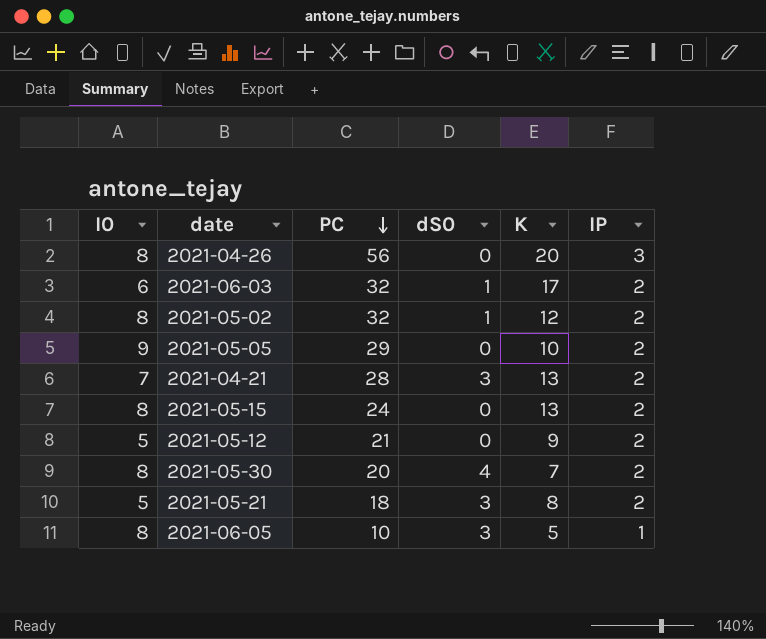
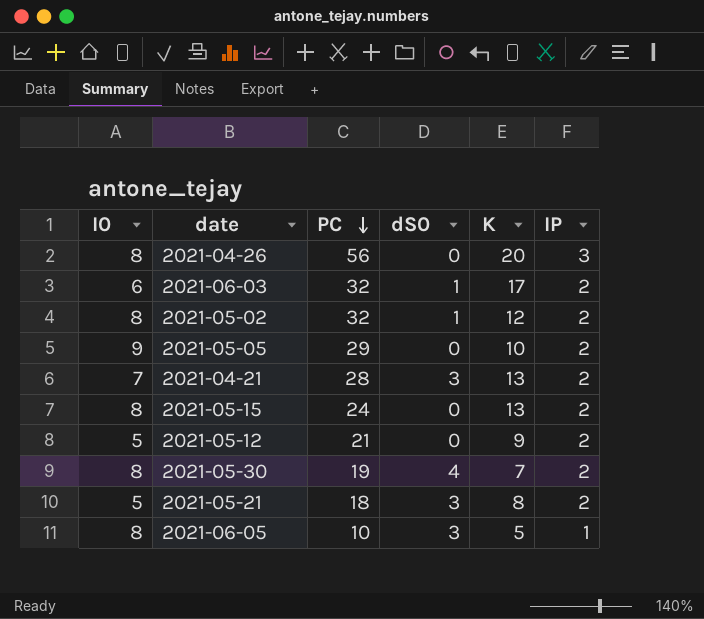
2021-05-30 | PC: 20 -> 19

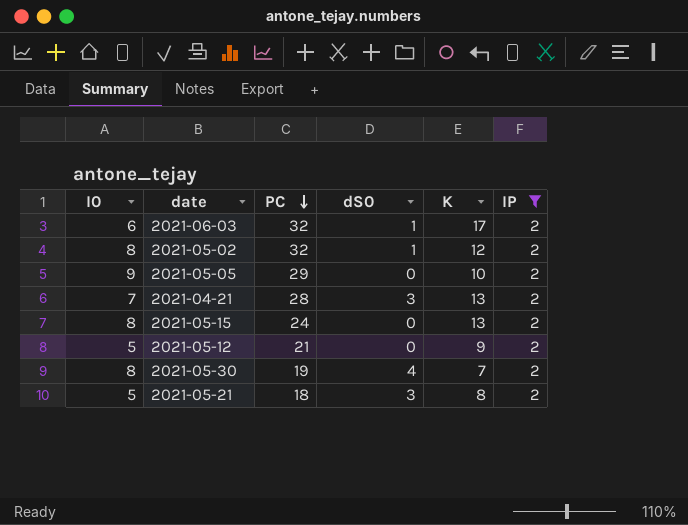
filter: none -> IP = 2

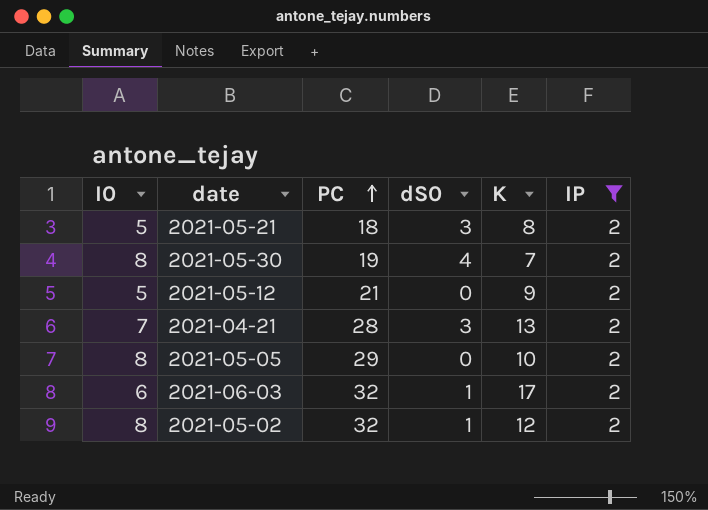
row order: PC descending -> PC ascending
row 2021-05-15: 8 | 24 | 0 | 13 | 2 -> none
2021-05-05 | I0: 9 -> 8

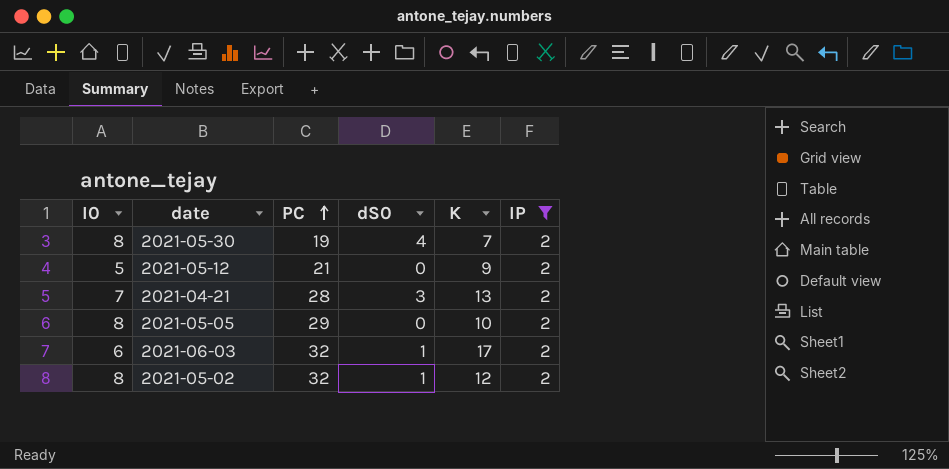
row 2021-05-21: 5 | 18 | 3 | 8 | 2 -> none

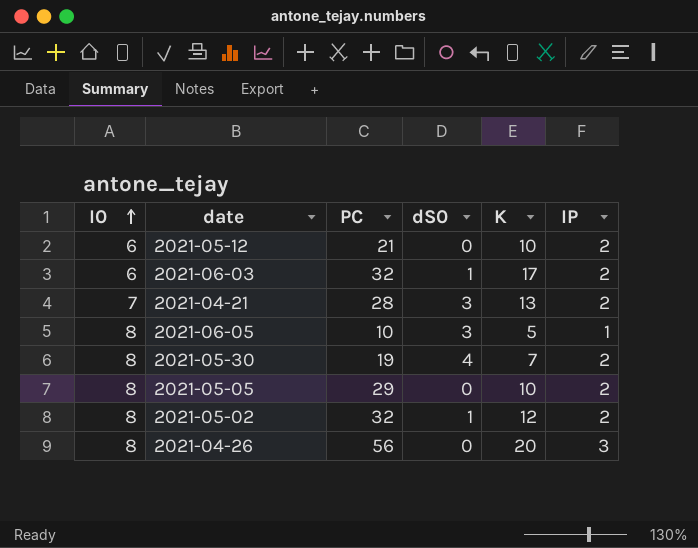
filter: IP = 2 -> none
row order: PC ascending -> I0 ascending
2021-05-12 | I0: 5 -> 6
2021-05-12 | K: 9 -> 10

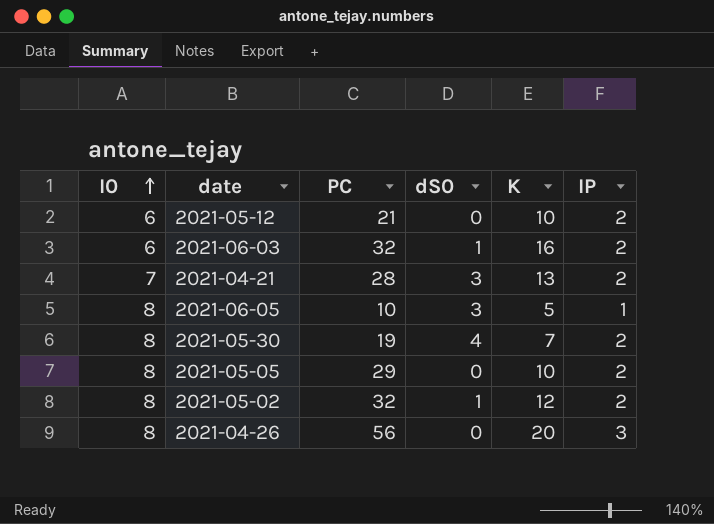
2021-06-03 | K: 17 -> 16

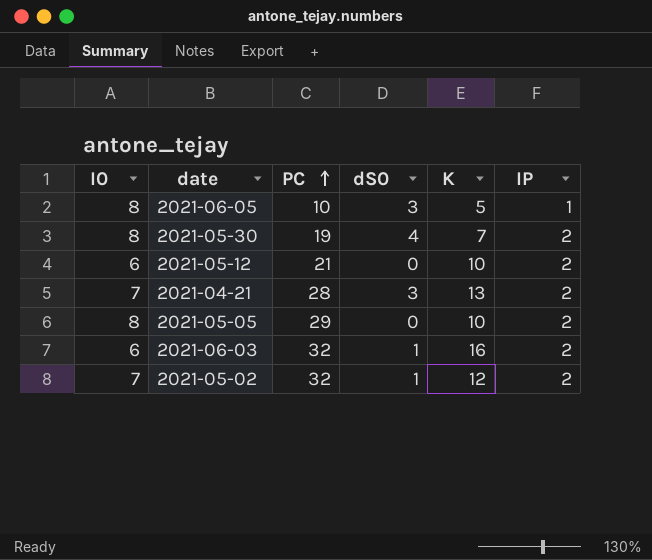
row order: I0 ascending -> PC ascending
row 2021-04-26: 8 | 56 | 0 | 20 | 3 -> none
2021-05-02 | I0: 8 -> 7

